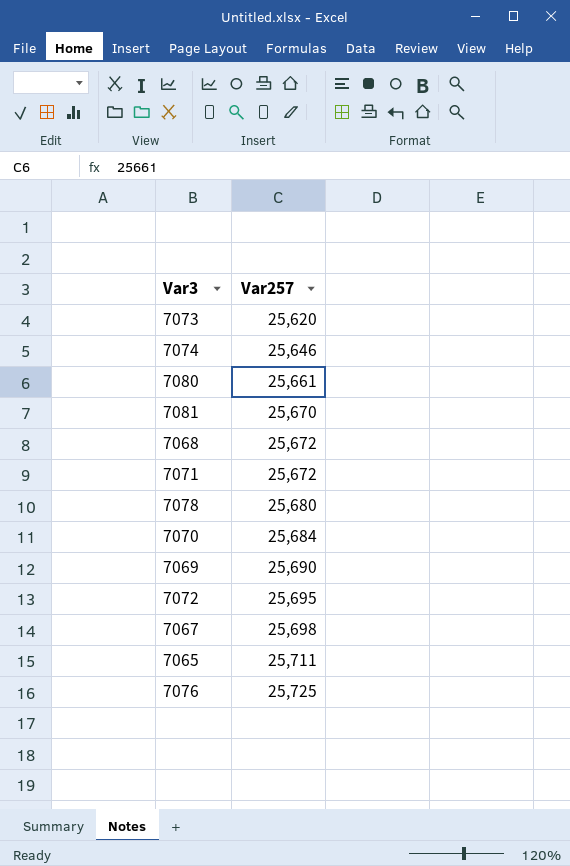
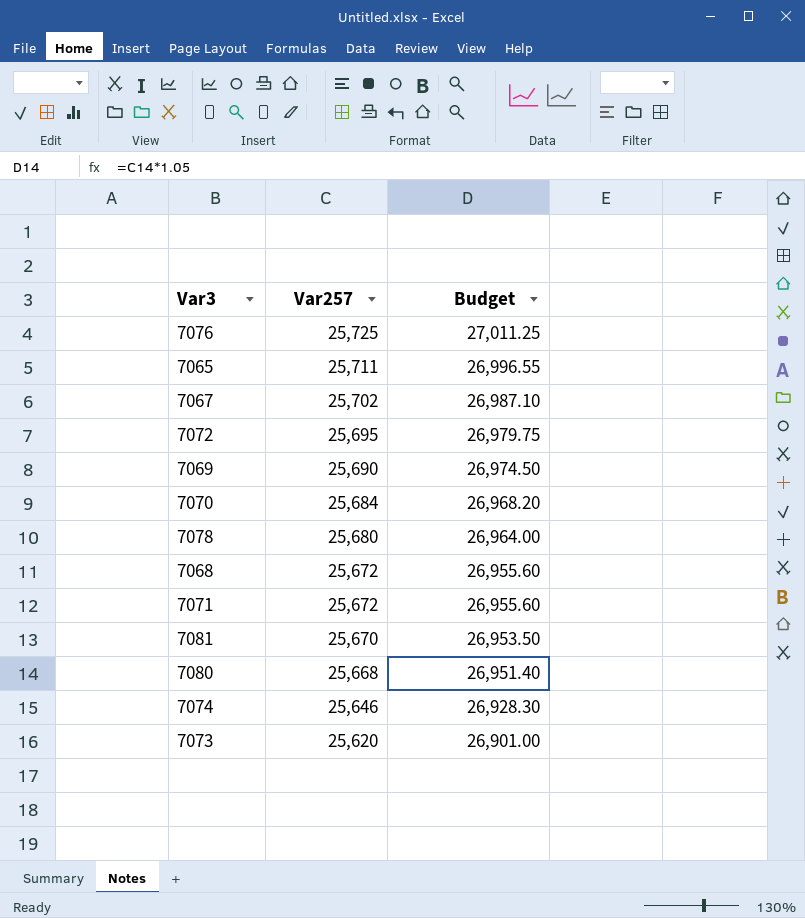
row order: Var257 ascending -> Var257 descending
column Budget | formula: none -> [Var257] * 1.05
7067 | Var257: 25,698 -> 25,702
7080 | Var257: 25,661 -> 25,668

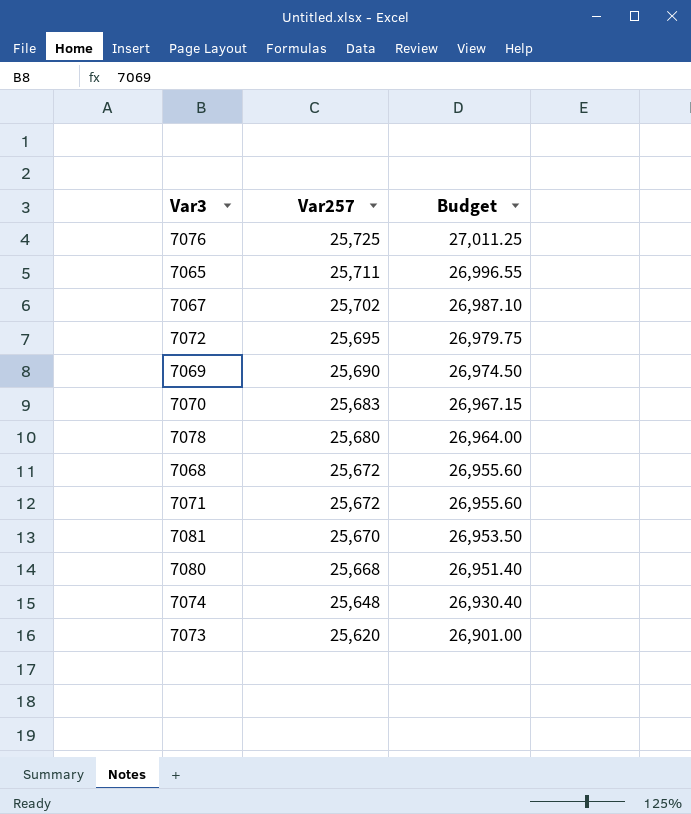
7070 | Var257: 25,684 -> 25,683
7070 | Budget: 26,968.20 -> 26,967.15
7074 | Var257: 25,646 -> 25,648
7074 | Budget: 26,928.30 -> 26,930.40

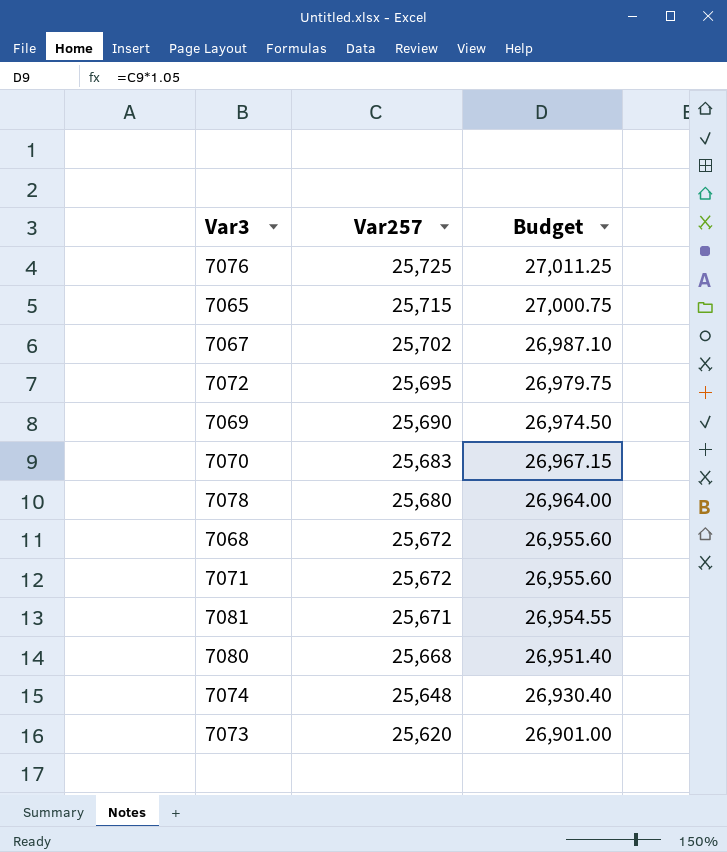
7065 | Var257: 25,711 -> 25,715
7065 | Budget: 26,996.55 -> 27,000.75
7081 | Var257: 25,670 -> 25,671
7081 | Budget: 26,953.50 -> 26,954.55

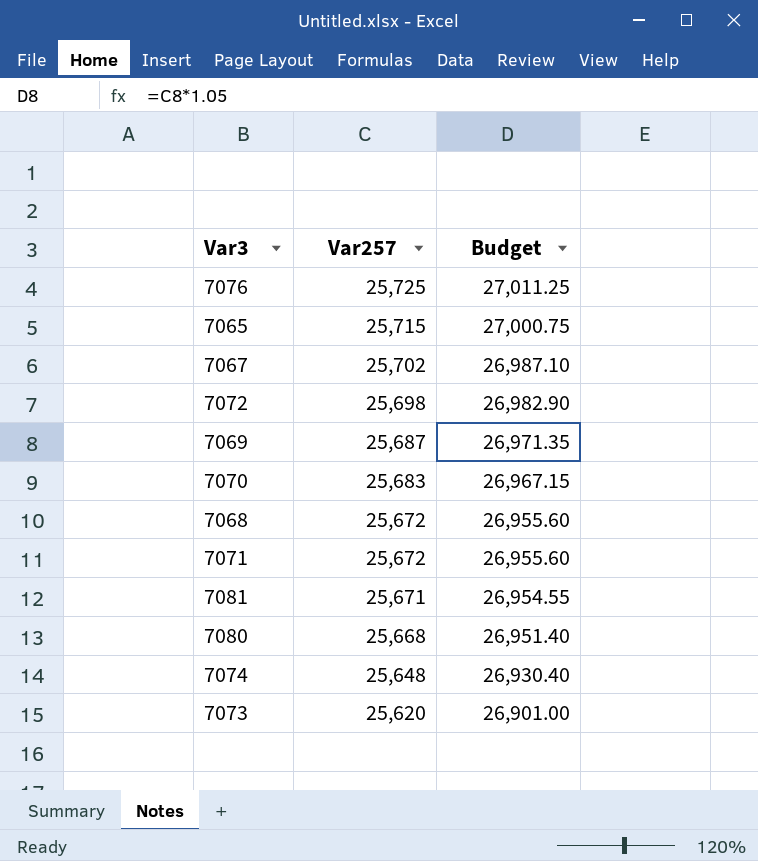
row 7078: 25,680 | 26,964.00 -> none
7072 | Var257: 25,695 -> 25,698
7072 | Budget: 26,979.75 -> 26,982.90
7069 | Var257: 25,690 -> 25,687
7069 | Budget: 26,974.50 -> 26,971.35

